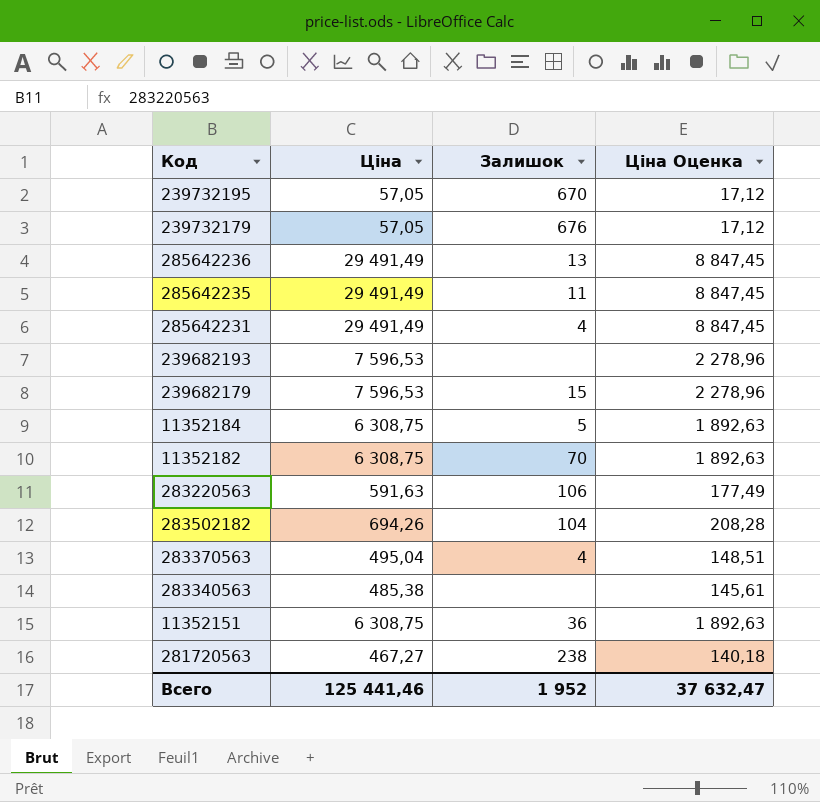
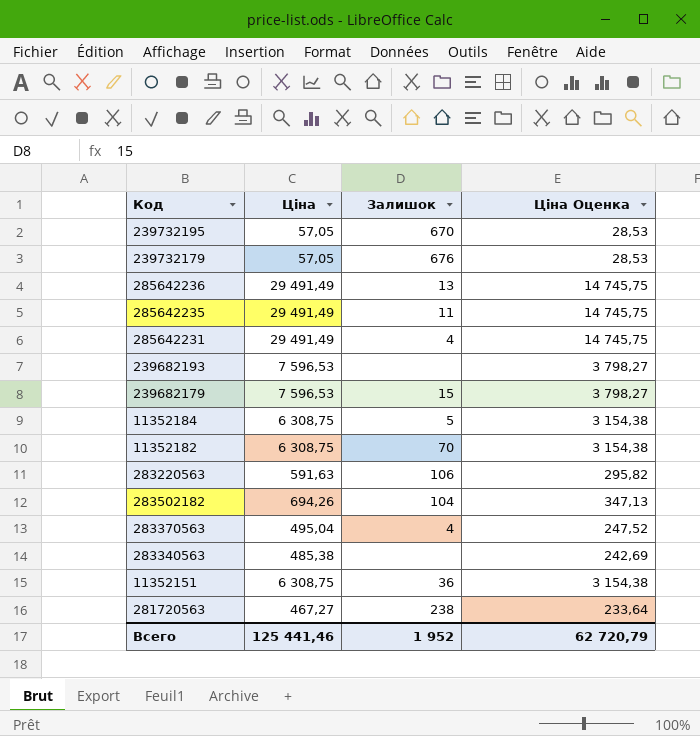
column Ціна Оценка | formula: [Ціна] * 0,3 -> [Ціна] * 0,5
Всего | Ціна Оценка: 37 632,47 -> 62 720,79

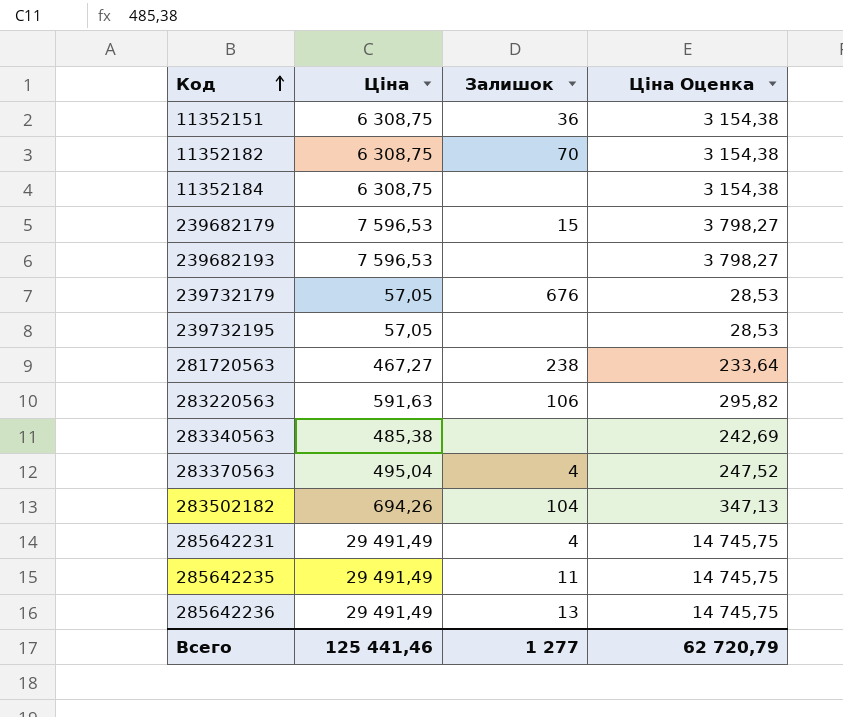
row order: none -> Код ascending
11352184 | Залишок: 5 -> none
239732195 | Залишок: 670 -> none
Всего | Залишок: 1 952 -> 1 277

